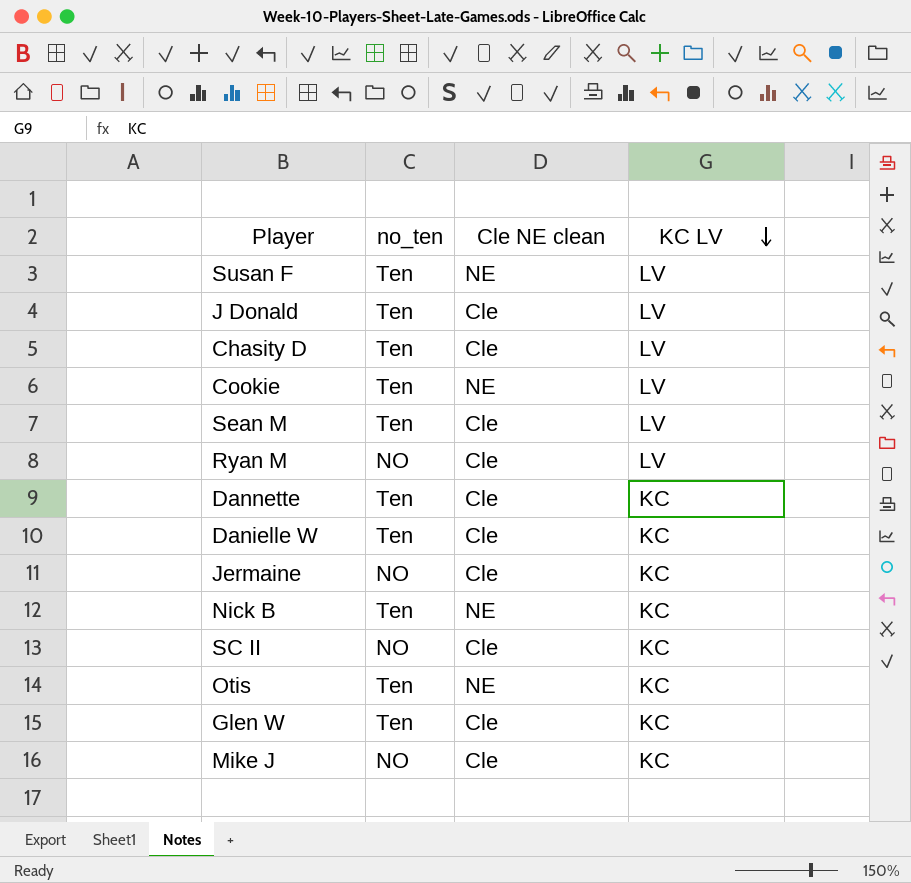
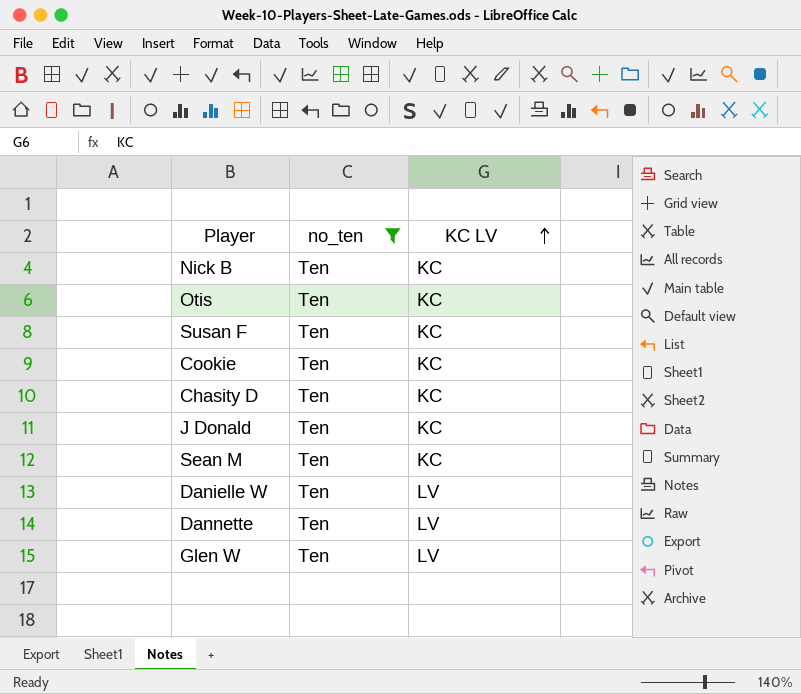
filter: none -> no_ten = Ten
row order: KC LV descending -> KC LV ascending
column Cle NE clean | position: 3 -> none
Susan F | KC LV: LV -> KC
Cookie | KC LV: LV -> KC
Chasity D | KC LV: LV -> KC
J Donald | KC LV: LV -> KC
Sean M | KC LV: LV -> KC
Danielle W | KC LV: KC -> LV
Dannette | KC LV: KC -> LV
Glen W | KC LV: KC -> LV

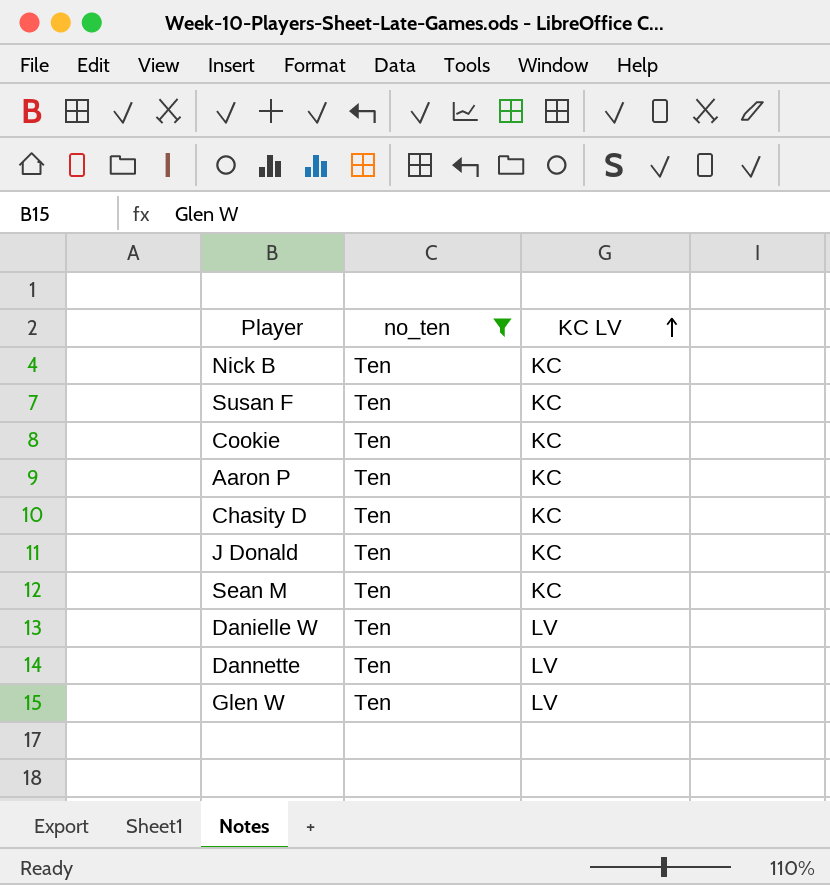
row Otis: Ten | KC -> none
row Aaron P: none -> Ten | KC

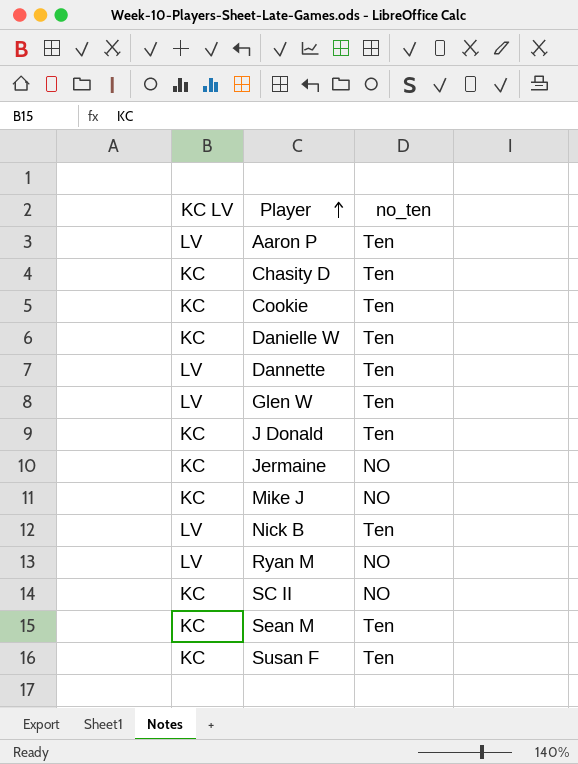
filter: no_ten = Ten -> none
row order: KC LV ascending -> Player ascending
column KC LV | position: 3 -> 1
Aaron P | KC LV: KC -> LV
Danielle W | KC LV: LV -> KC
Nick B | KC LV: KC -> LV

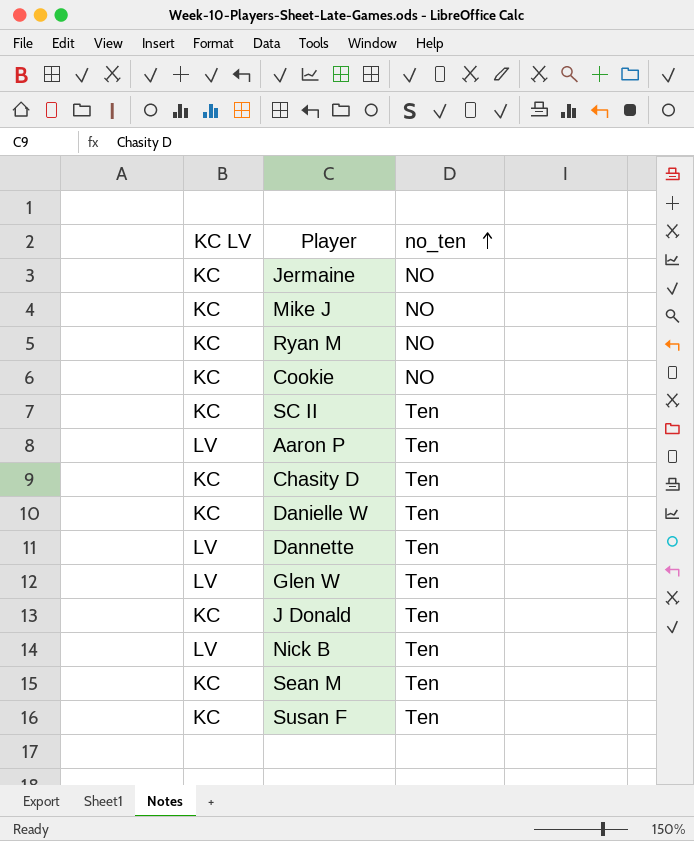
row order: Player ascending -> no_ten ascending
Ryan M | KC LV: LV -> KC
Cookie | no_ten: Ten -> NO
SC II | no_ten: NO -> Ten

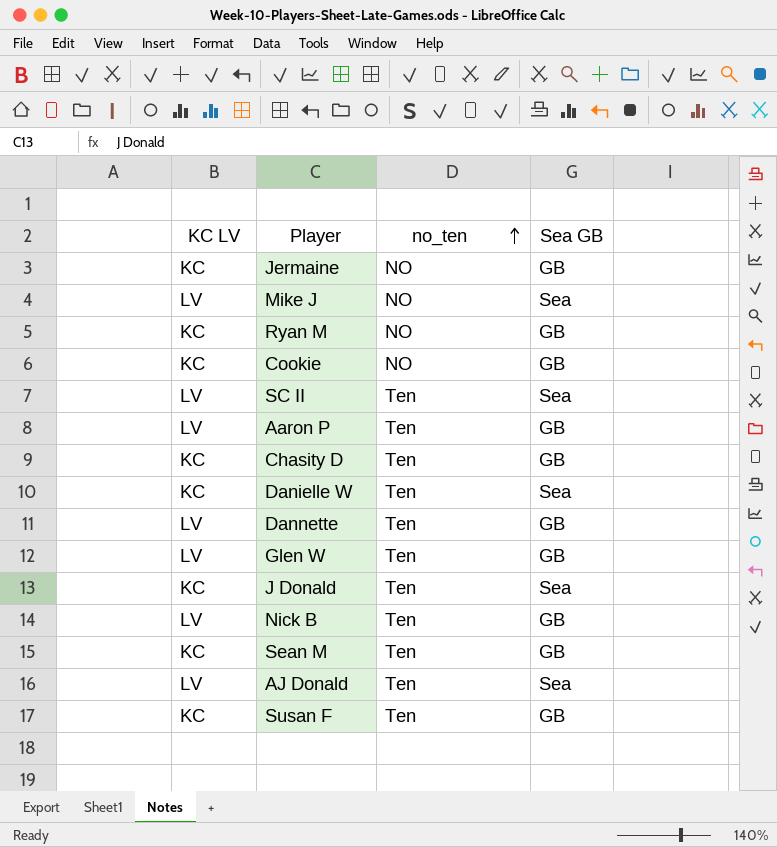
column Sea GB | position: none -> 4
Mike J | KC LV: KC -> LV
SC II | KC LV: KC -> LV
row AJ Donald: none -> LV | Ten | Sea

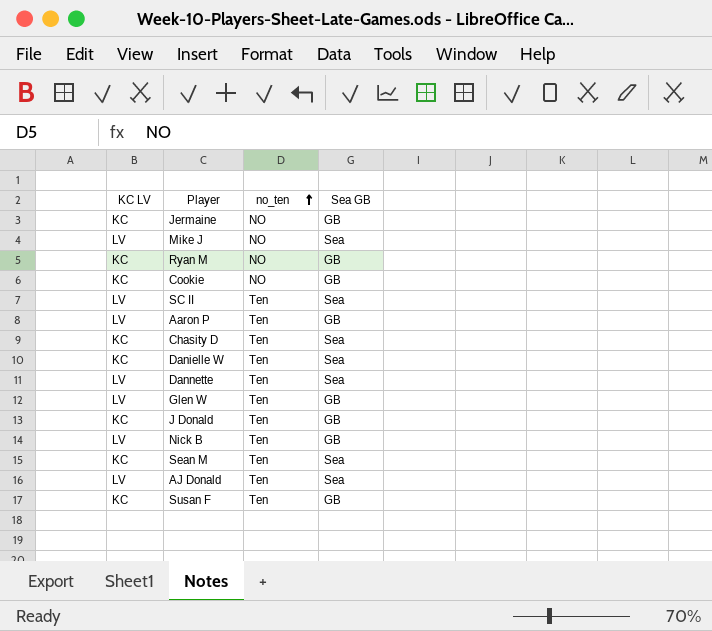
Chasity D | Sea GB: GB -> Sea
Dannette | Sea GB: GB -> Sea
J Donald | Sea GB: Sea -> GB
Sean M | Sea GB: GB -> Sea

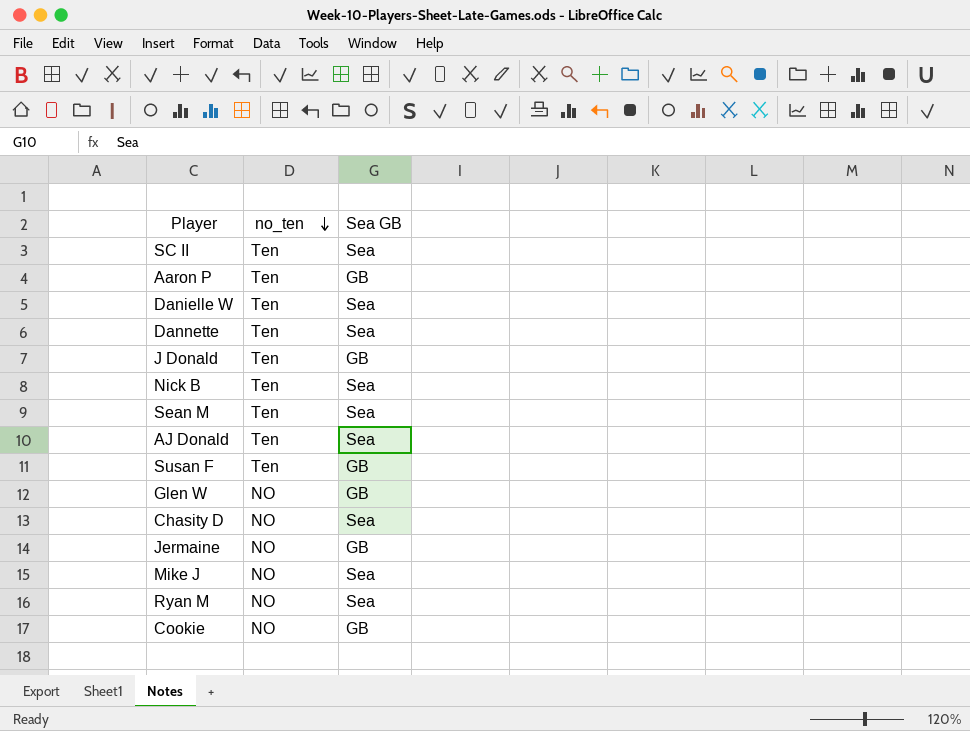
row order: no_ten ascending -> no_ten descending
column KC LV | position: 1 -> none
Nick B | Sea GB: GB -> Sea
Glen W | no_ten: Ten -> NO
Chasity D | no_ten: Ten -> NO
Ryan M | Sea GB: GB -> Sea

